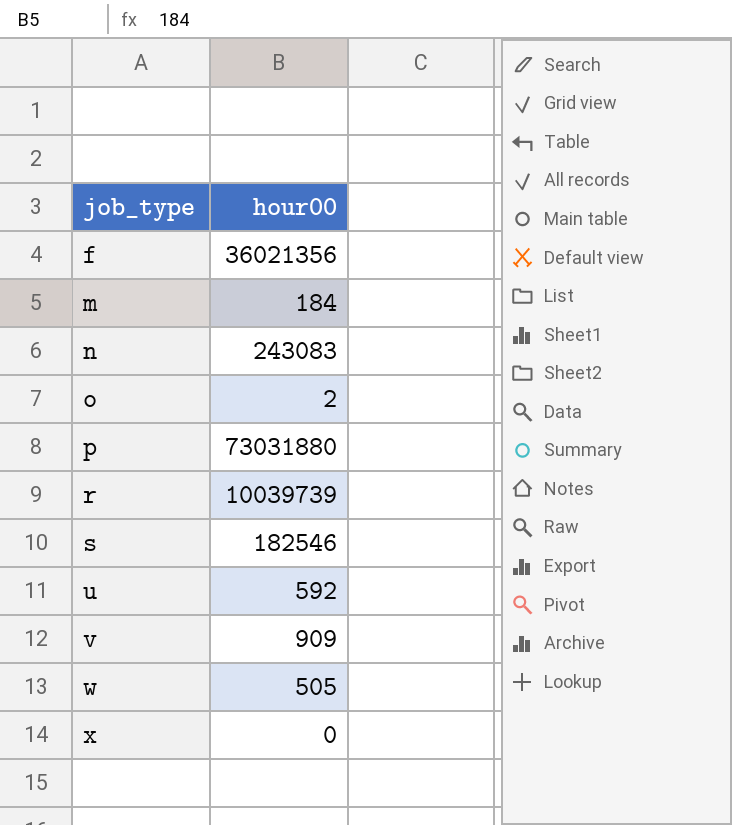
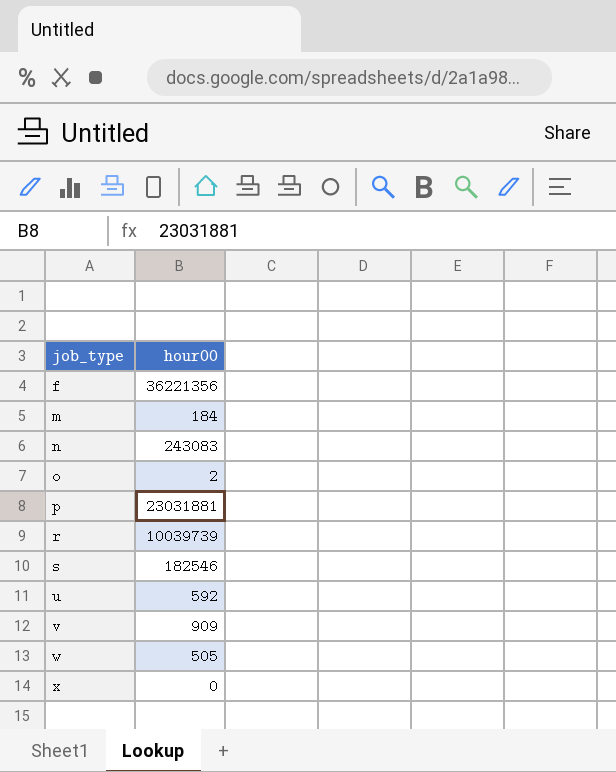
f | hour00: 36021356 -> 36221356
p | hour00: 73031880 -> 23031881

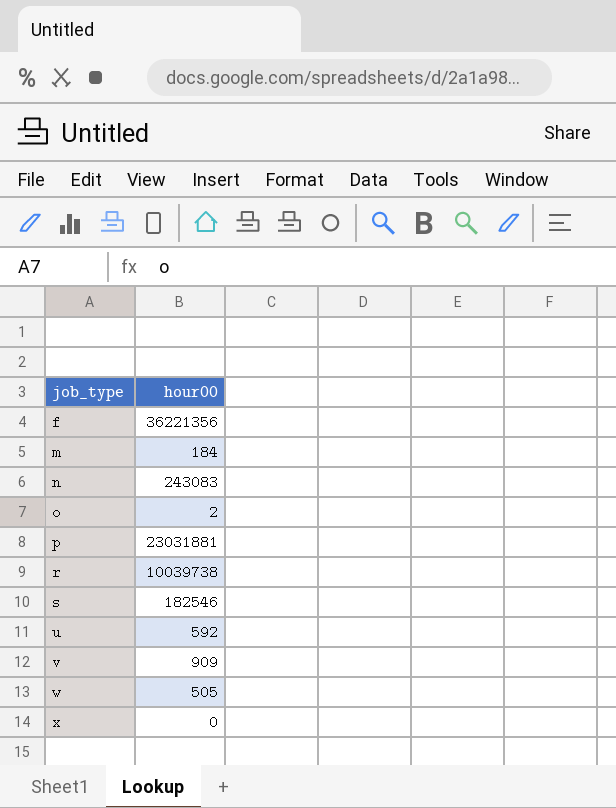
r | hour00: 10039739 -> 10039738

